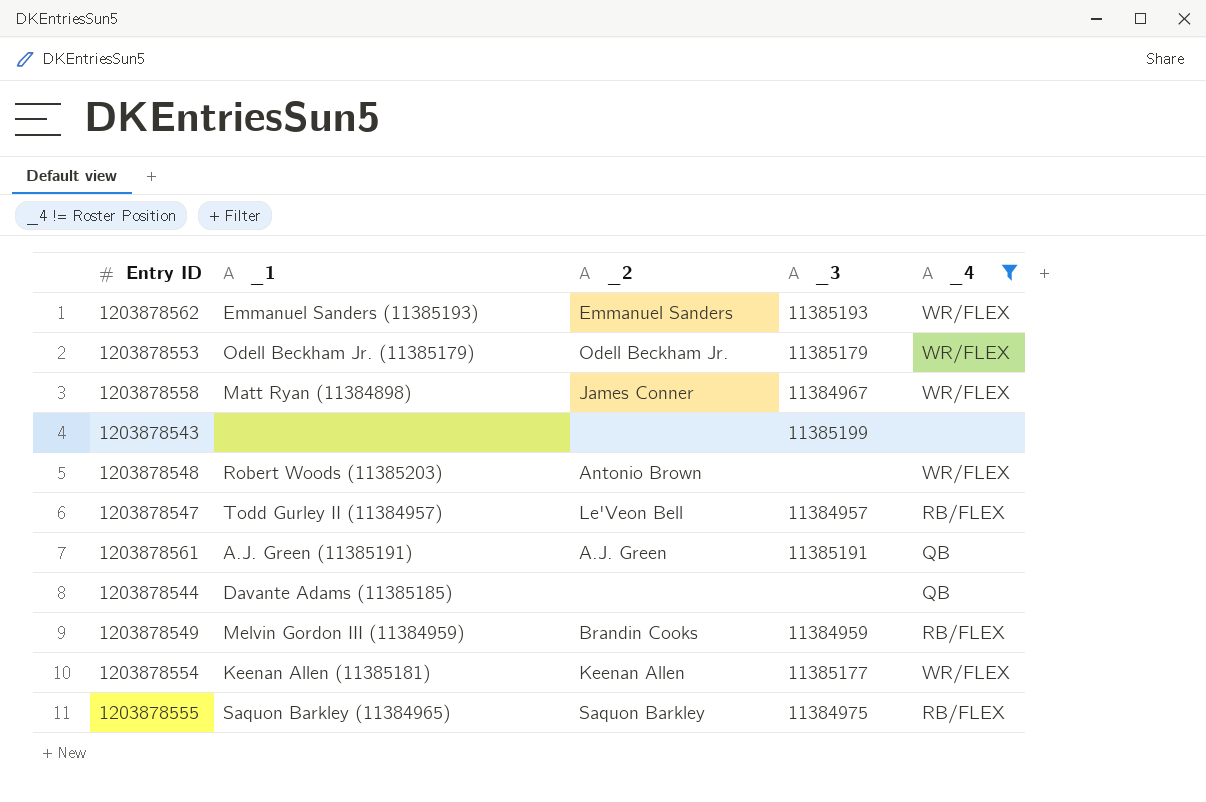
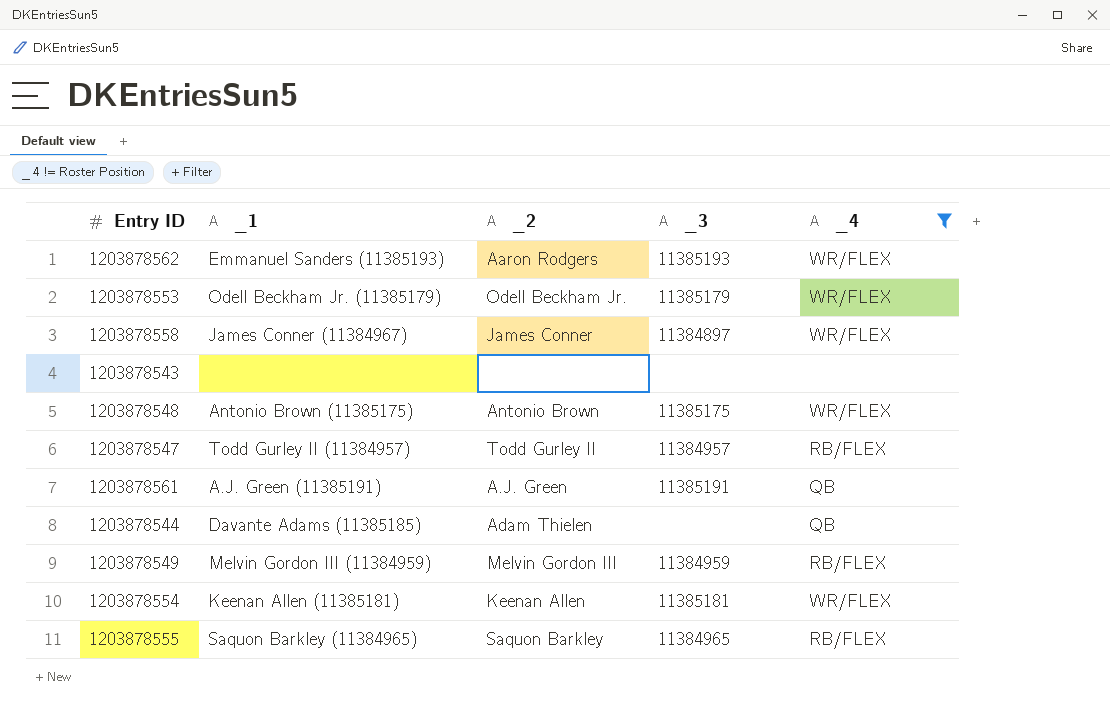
1203878562 | _2: Emmanuel Sanders -> Aaron Rodgers
1203878558 | _1: Matt Ryan (11384898) -> James Conner (11384967)
1203878558 | _3: 11384967 -> 11384897
1203878543 | _3: 11385199 -> none
1203878548 | _1: Robert Woods (11385203) -> Antonio Brown (11385175)
1203878548 | _3: none -> 11385175
1203878547 | _2: Le'Veon Bell -> Todd Gurley II
1203878544 | _2: none -> Adam Thielen
1203878549 | _2: Brandin Cooks -> Melvin Gordon III
1203878554 | _3: 11385177 -> 11385181
1203878555 | _3: 11384975 -> 11384965

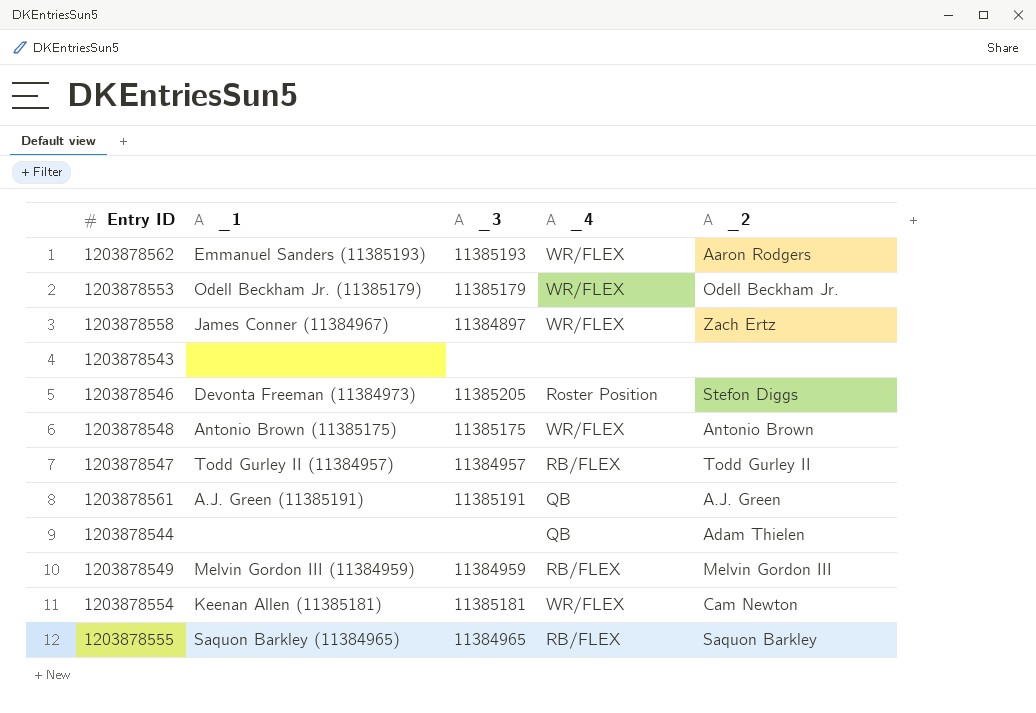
filter: _4 != Roster Position -> none
column _2 | position: 3 -> 5
1203878558 | _2: James Conner -> Zach Ertz
1203878544 | _1: Davante Adams (11385185) -> none
1203878554 | _2: Keenan Allen -> Cam Newton

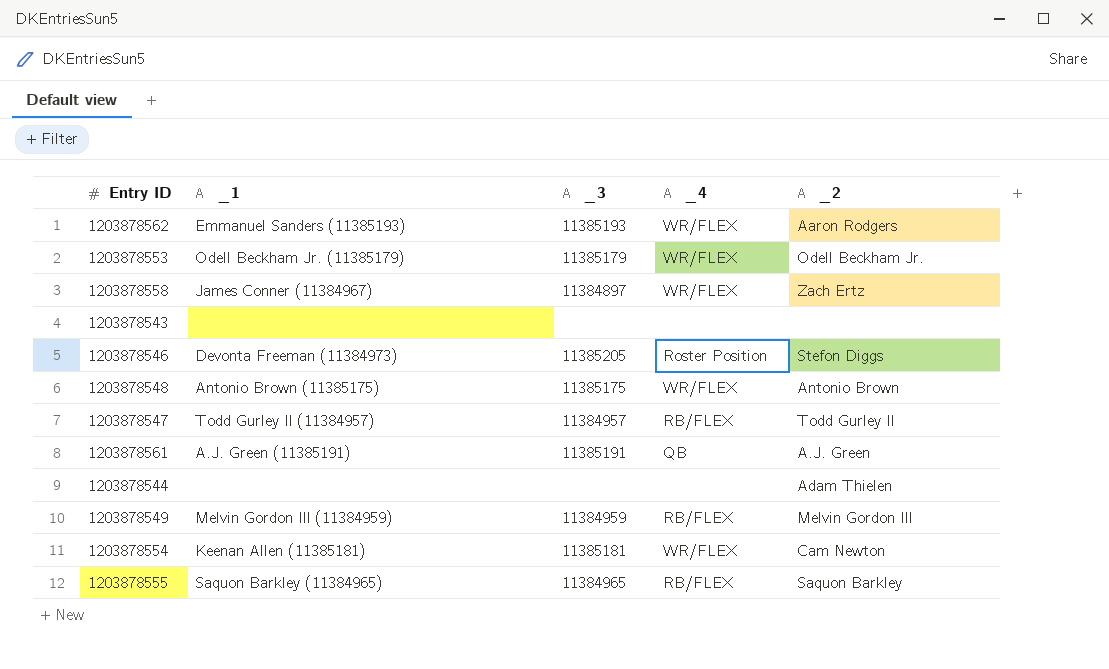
1203878544 | _4: QB -> none

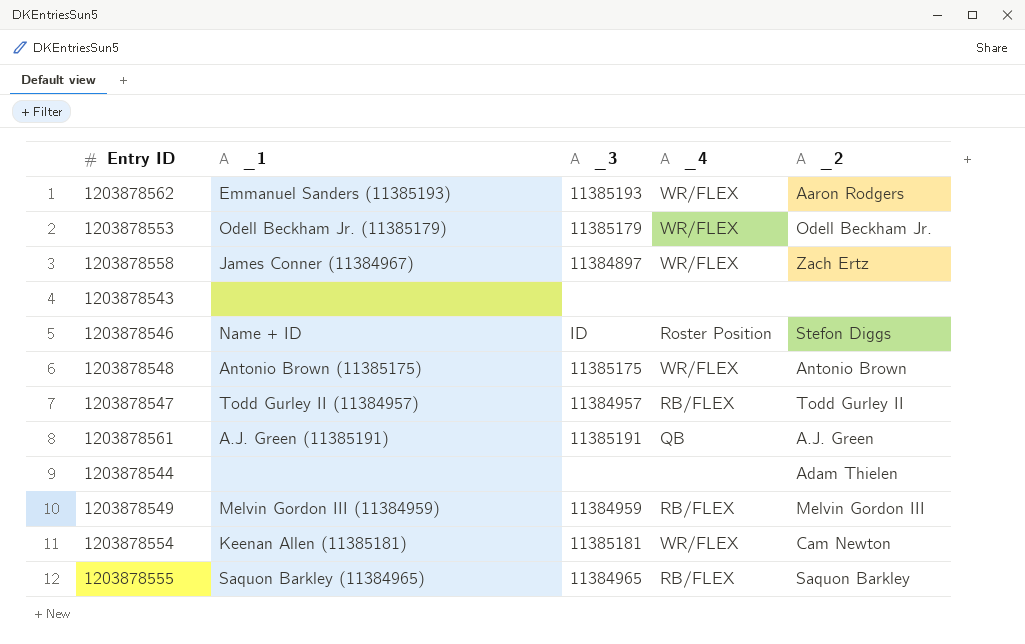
1203878546 | _1: Devonta Freeman (11384973) -> Name + ID
1203878546 | _3: 11385205 -> ID

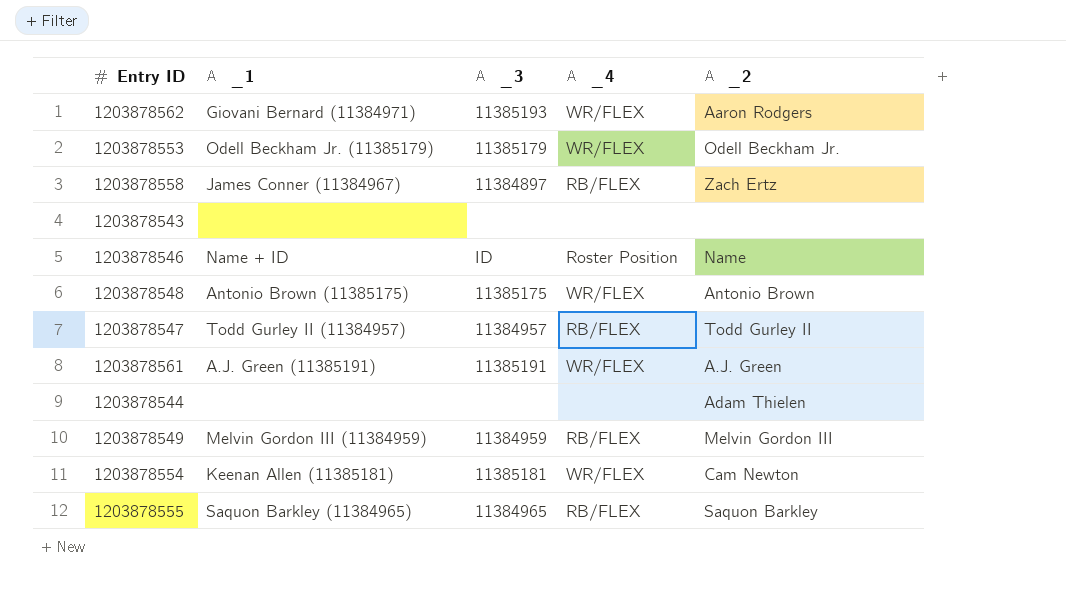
1203878562 | _1: Emmanuel Sanders (11385193) -> Giovani Bernard (11384971)
1203878558 | _4: WR/FLEX -> RB/FLEX
1203878546 | _2: Stefon Diggs -> Name
1203878561 | _4: QB -> WR/FLEX

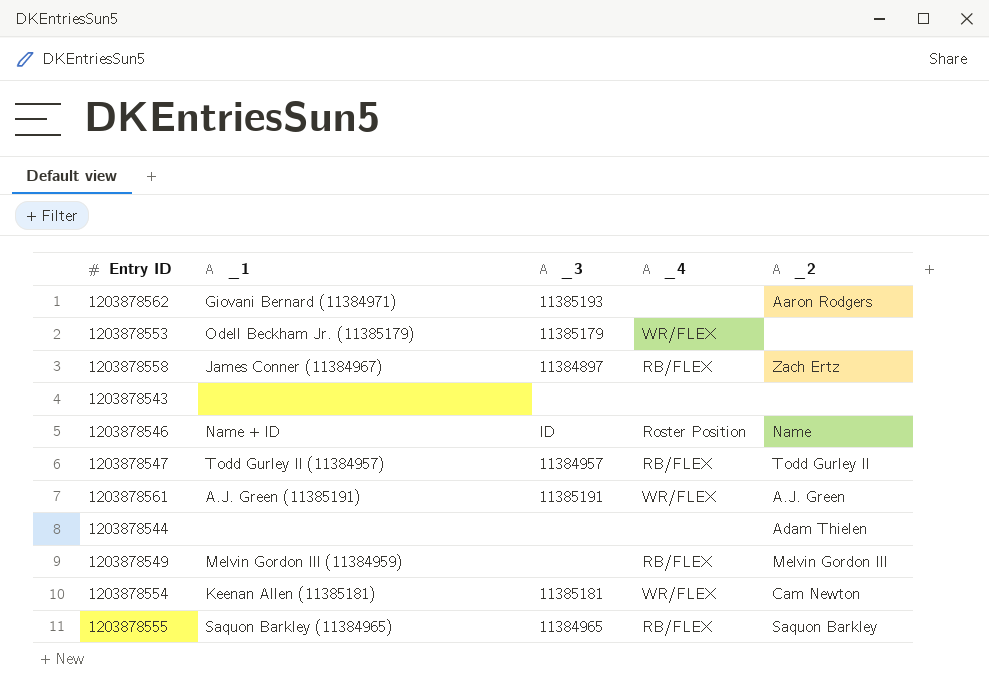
row 1203878548: Antonio Brown (11385175) | 11385175 | WR/FLEX | Antonio Brown -> none
1203878562 | _4: WR/FLEX -> none
1203878553 | _2: Odell Beckham Jr. -> none
1203878549 | _3: 11384959 -> none

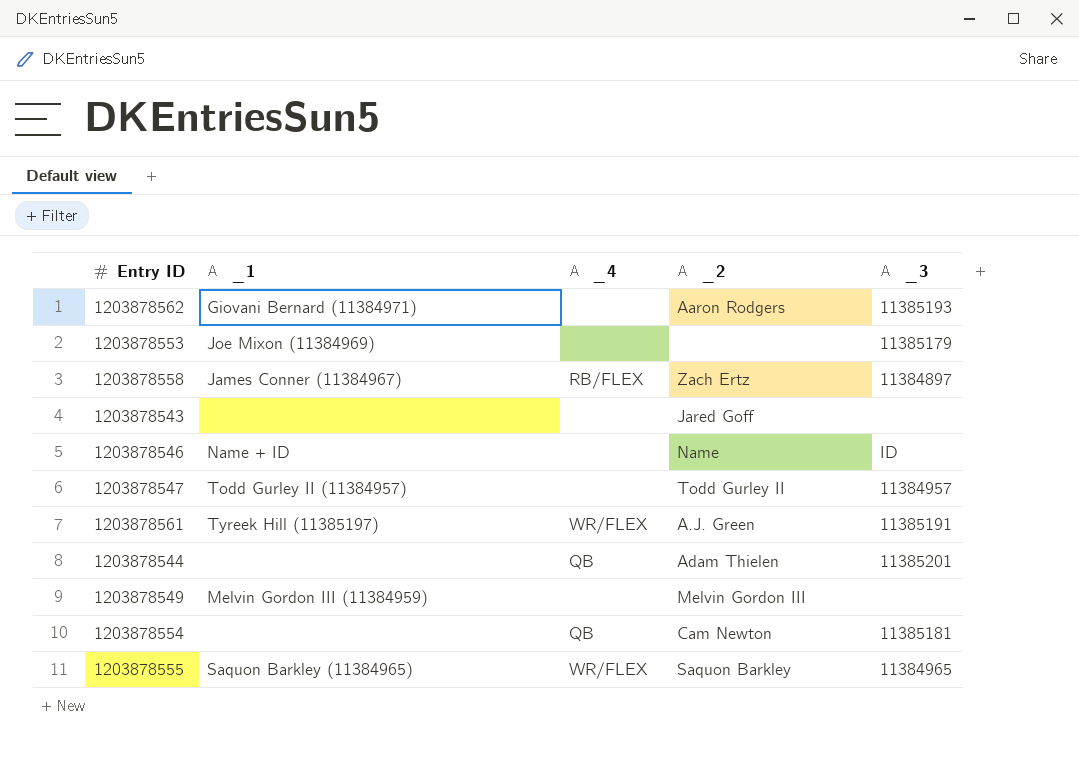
column _3 | position: 3 -> 5
1203878553 | _1: Odell Beckham Jr. (11385179) -> Joe Mixon (11384969)
1203878553 | _4: WR/FLEX -> none
1203878543 | _2: none -> Jared Goff
1203878546 | _4: Roster Position -> none
1203878547 | _4: RB/FLEX -> none
1203878561 | _1: A.J. Green (11385191) -> Tyreek Hill (11385197)
1203878544 | _4: none -> QB
1203878544 | _3: none -> 11385201
1203878549 | _4: RB/FLEX -> none
1203878554 | _1: Keenan Allen (11385181) -> none
1203878554 | _4: WR/FLEX -> QB
1203878555 | _4: RB/FLEX -> WR/FLEX

